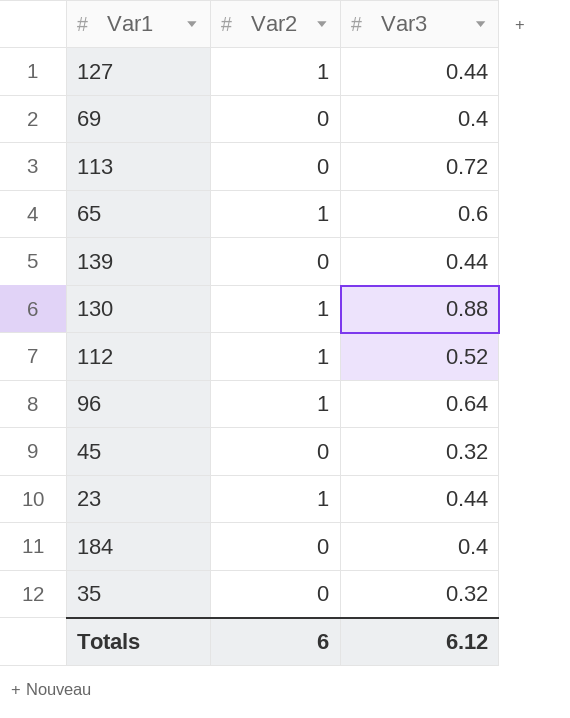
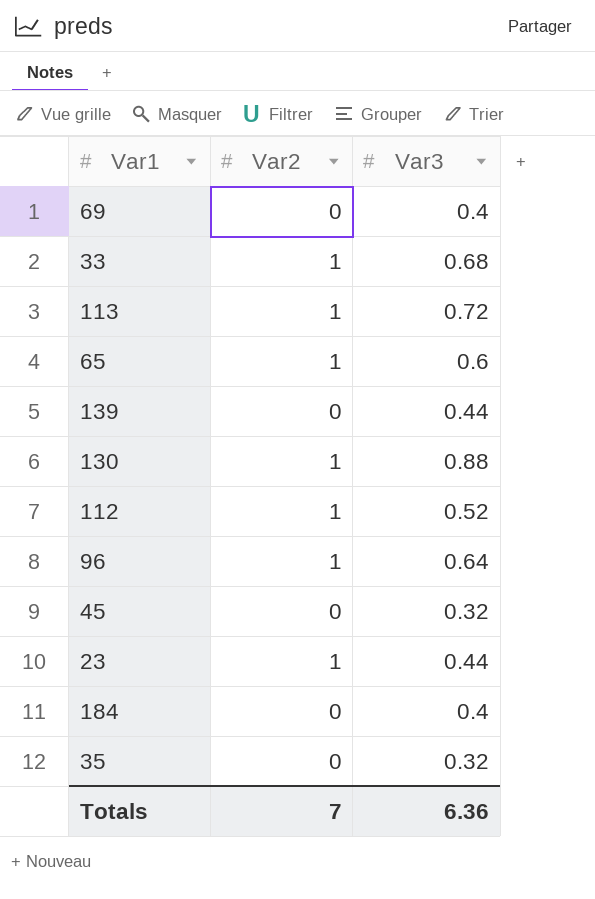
row 127: 1 | 0.44 -> none
row 33: none -> 1 | 0.68
113 | Var2: 0 -> 1
Totals | Var2: 6 -> 7
Totals | Var3: 6.12 -> 6.36

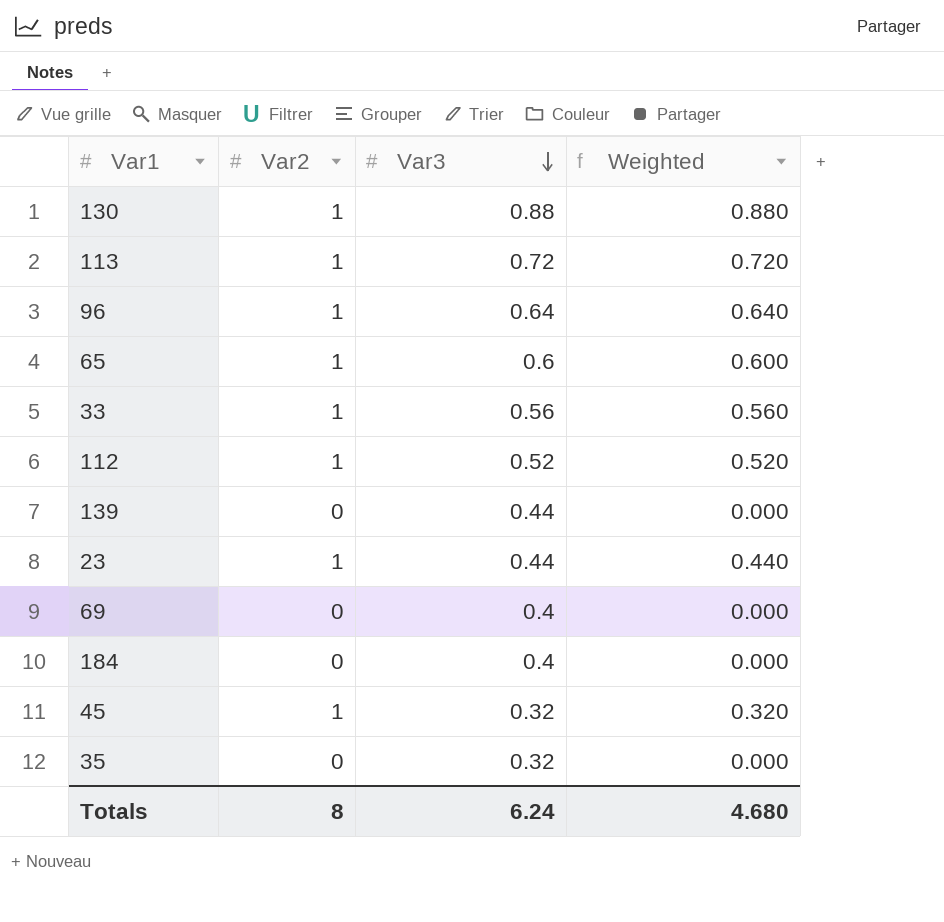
row order: none -> Var3 descending
column Weighted | formula: none -> [Var2] * [Var3]
33 | Var3: 0.68 -> 0.56
45 | Var2: 0 -> 1
Totals | Var2: 7 -> 8
Totals | Var3: 6.36 -> 6.24

